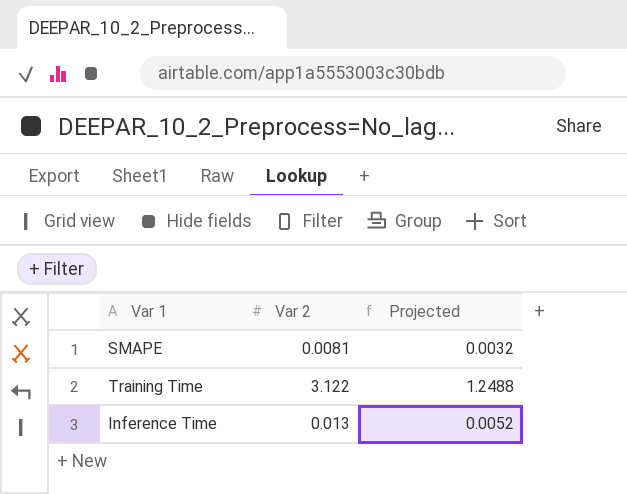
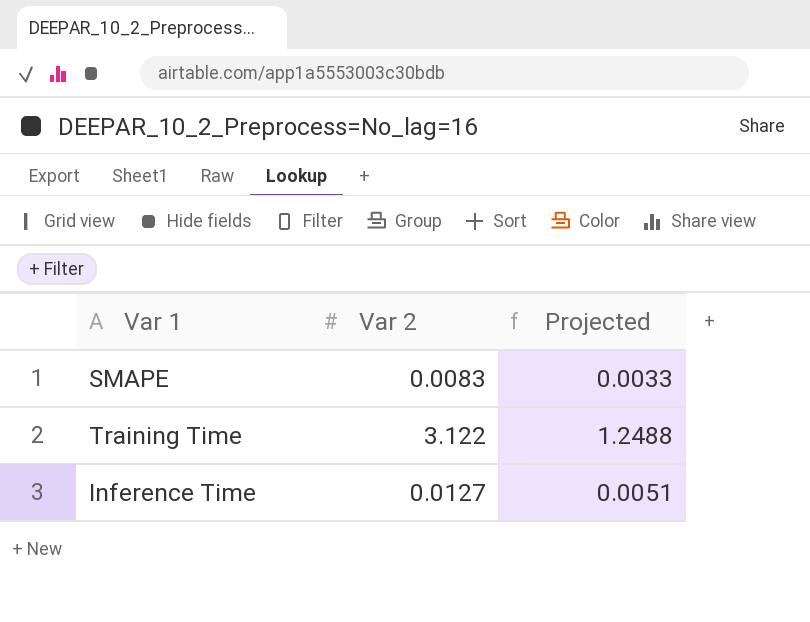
SMAPE | Var 2: 0.0081 -> 0.0083
SMAPE | Projected: 0.0032 -> 0.0033
Inference Time | Var 2: 0.013 -> 0.0127
Inference Time | Projected: 0.0052 -> 0.0051

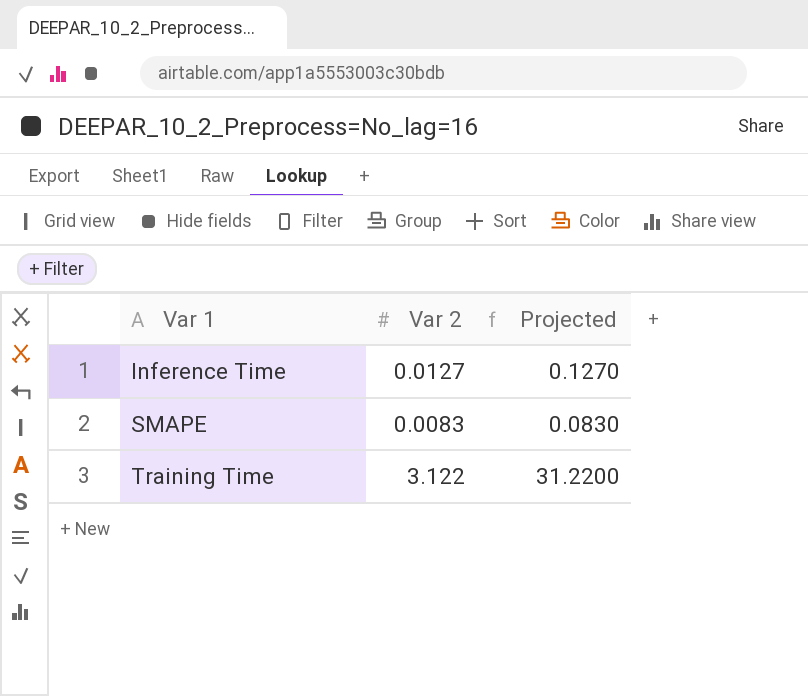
row order: none -> Var 1 ascending
column Projected | formula: [Var 2] * 0.4 -> [Var 2] * 10

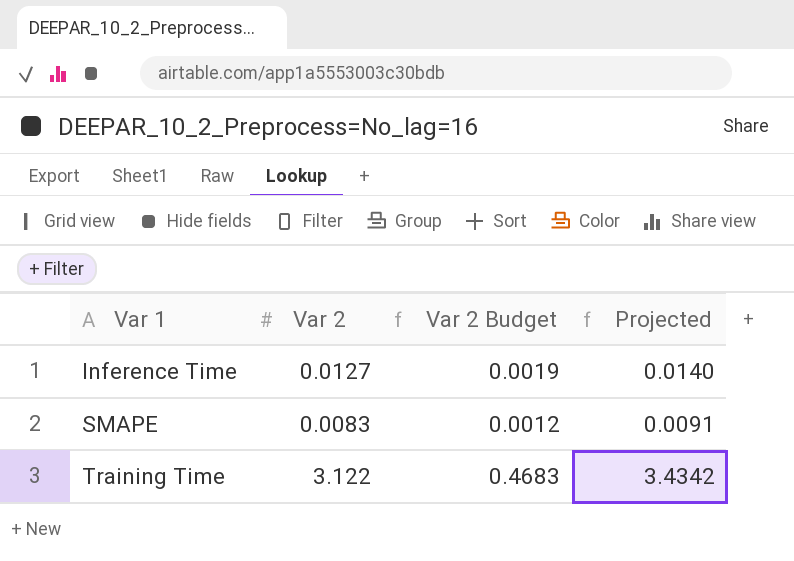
column Var 2 Budget | formula: none -> [Var 2] * 0.15
column Projected | formula: [Var 2] * 10 -> [Var 2] * 1.1

